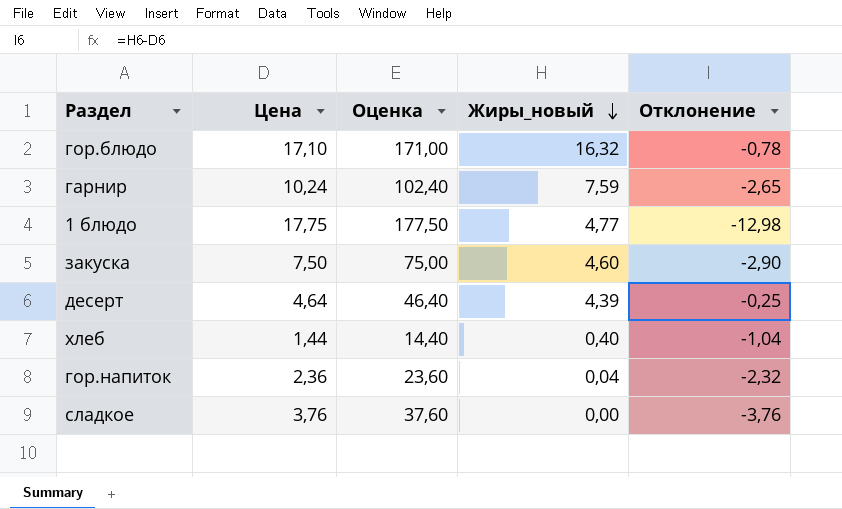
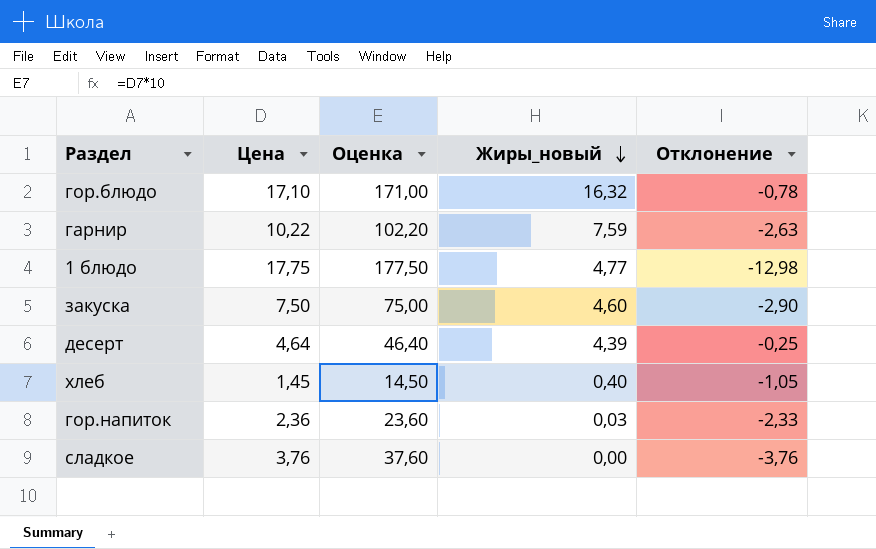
гарнир | Цена: 10,24 -> 10,22
гарнир | Оценка: 102,40 -> 102,20
гарнир | Отклонение: -2,65 -> -2,63
хлеб | Цена: 1,44 -> 1,45
хлеб | Оценка: 14,40 -> 14,50
хлеб | Отклонение: -1,04 -> -1,05
гор.напиток | Жиры_новый: 0,04 -> 0,03
гор.напиток | Отклонение: -2,32 -> -2,33

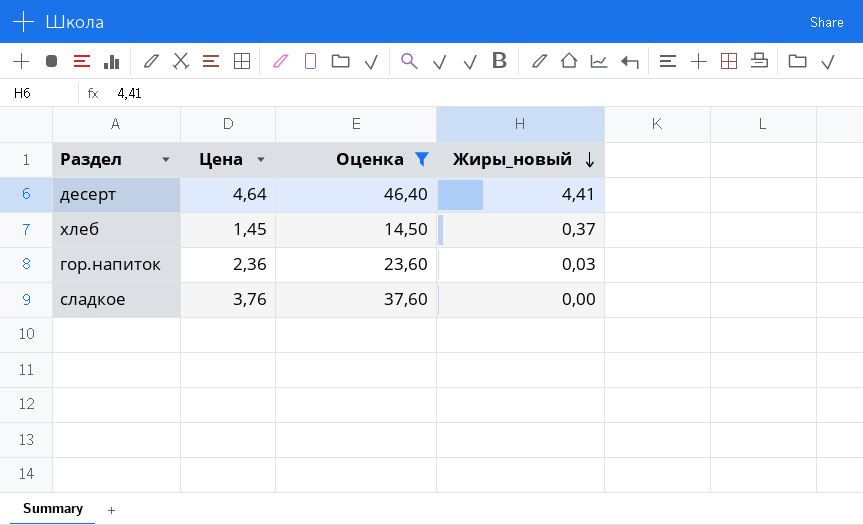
filter: none -> Оценка <= 46,40
column Отклонение | formula: [Жиры_новый] - [Цена] -> none
десерт | Жиры_новый: 4,39 -> 4,41
хлеб | Жиры_новый: 0,40 -> 0,37

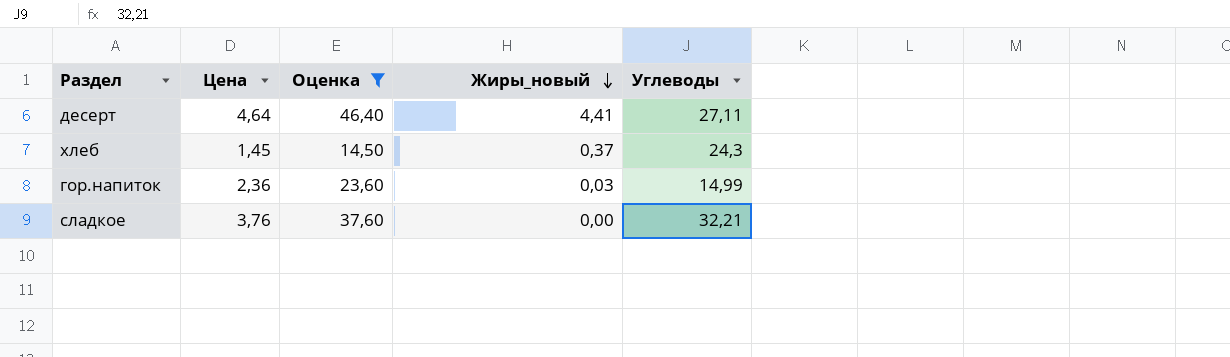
column Углеводы | position: none -> 5

